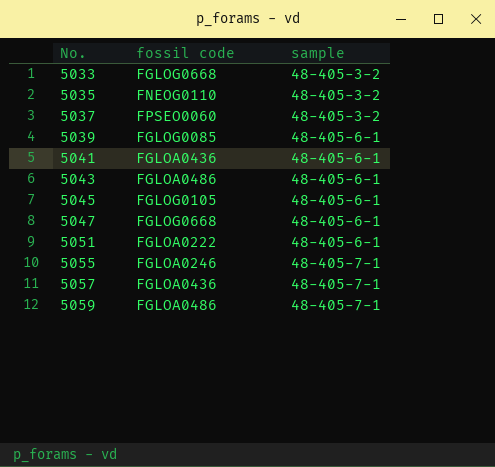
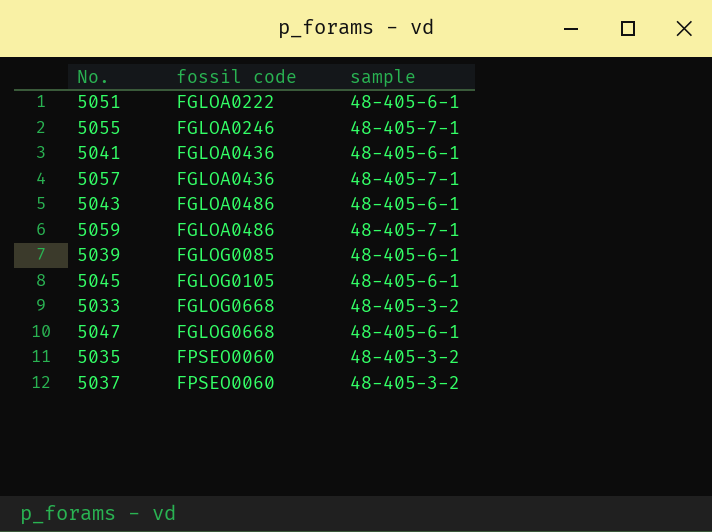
row order: No. ascending -> fossil code ascending
5035 | fossil code: FNEOG0110 -> FPSEO0060

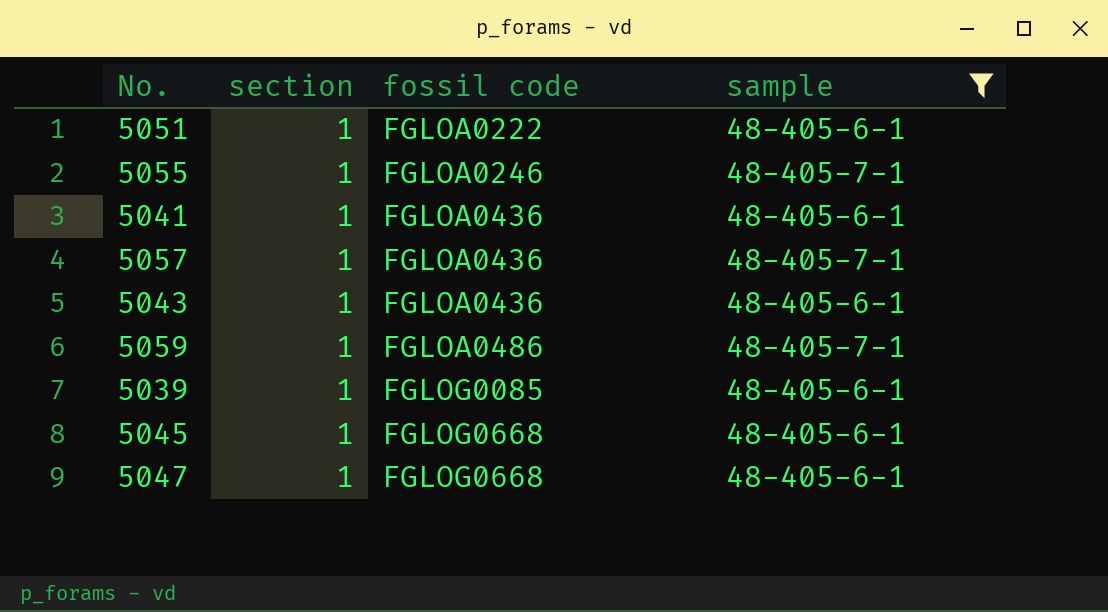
filter: none -> sample != 48-405-3-2
column section | position: none -> 2
5043 | fossil code: FGLOA0486 -> FGLOA0436
5045 | fossil code: FGLOG0105 -> FGLOG0668

